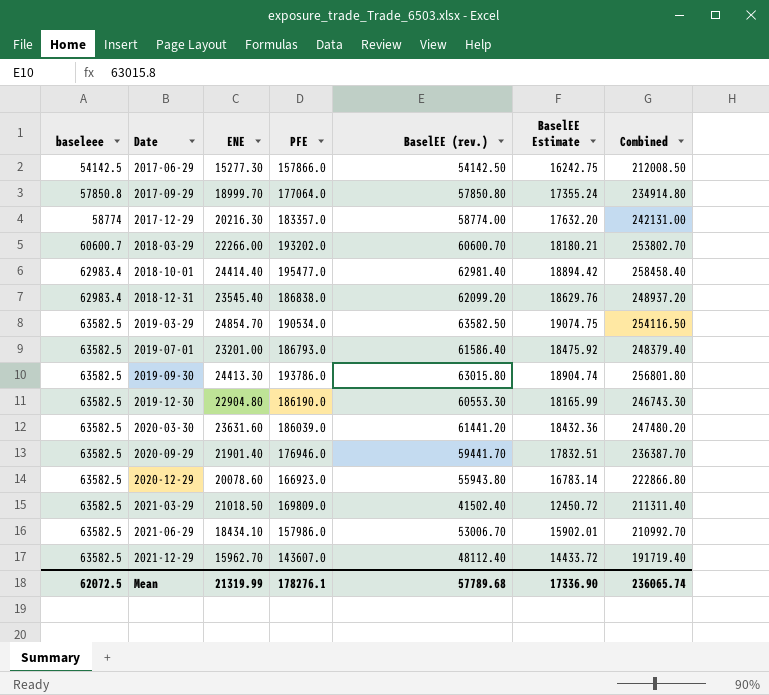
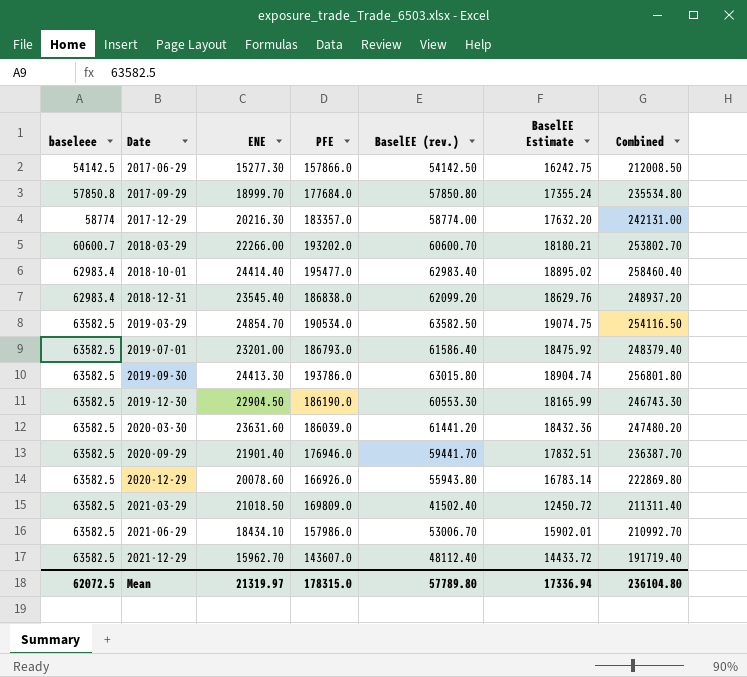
2017-09-29 | PFE: 177064.0 -> 177684.0
2017-09-29 | Combined: 234914.80 -> 235534.80
2018-10-01 | BaselEE (rev.): 62981.40 -> 62983.40
2018-10-01 | BaselEE Estimate: 18894.42 -> 18895.02
2018-10-01 | Combined: 258458.40 -> 258460.40
2019-12-30 | ENE: 22904.80 -> 22904.50
2020-12-29 | PFE: 166923.0 -> 166926.0
2020-12-29 | Combined: 222866.80 -> 222869.80
Mean | ENE: 21319.99 -> 21319.97
Mean | PFE: 178276.1 -> 178315.0
Mean | BaselEE (rev.): 57789.68 -> 57789.80
Mean | BaselEE Estimate: 17336.90 -> 17336.94
Mean | Combined: 236065.74 -> 236104.80

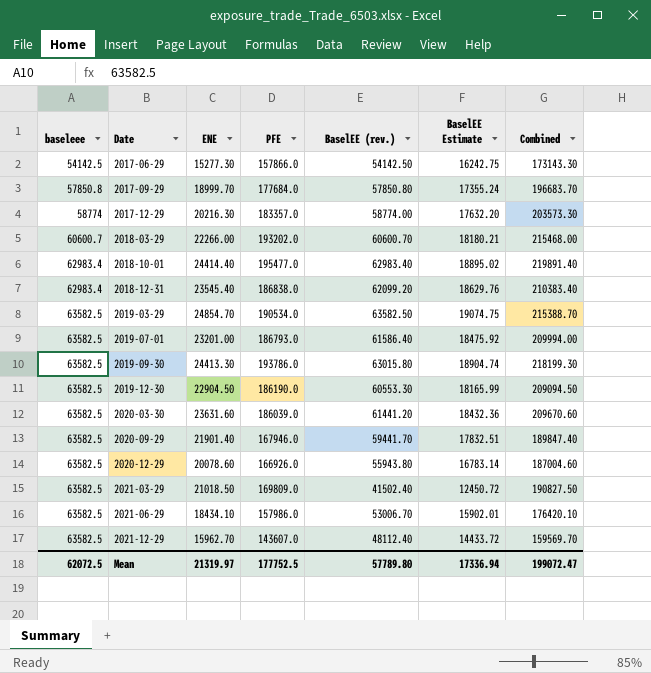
column Combined | formula: [PFE] + [BaselEE (rev.)] -> [ENE] + [PFE]
2020-09-29 | PFE: 176946.0 -> 167946.0
Mean | PFE: 178315.0 -> 177752.5
Mean | Combined: 236104.80 -> 199072.47

